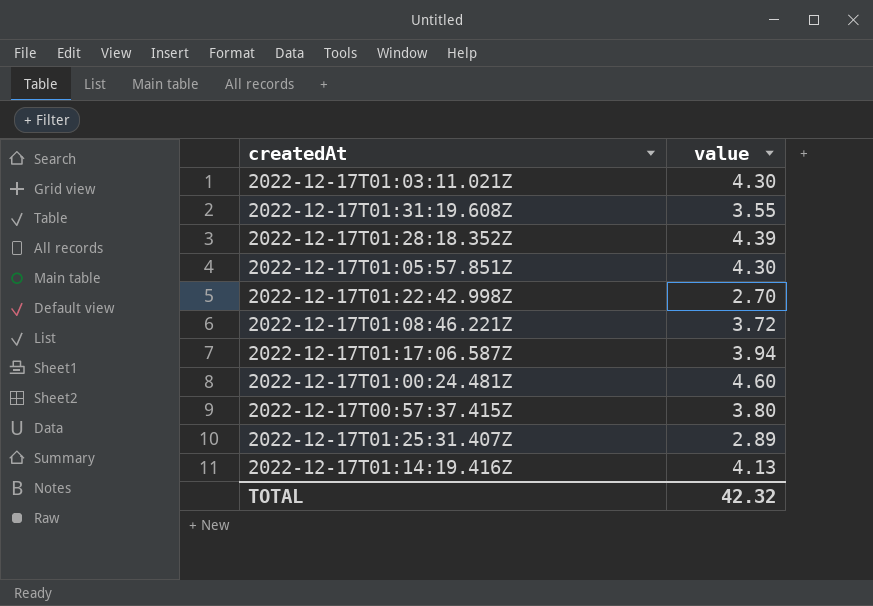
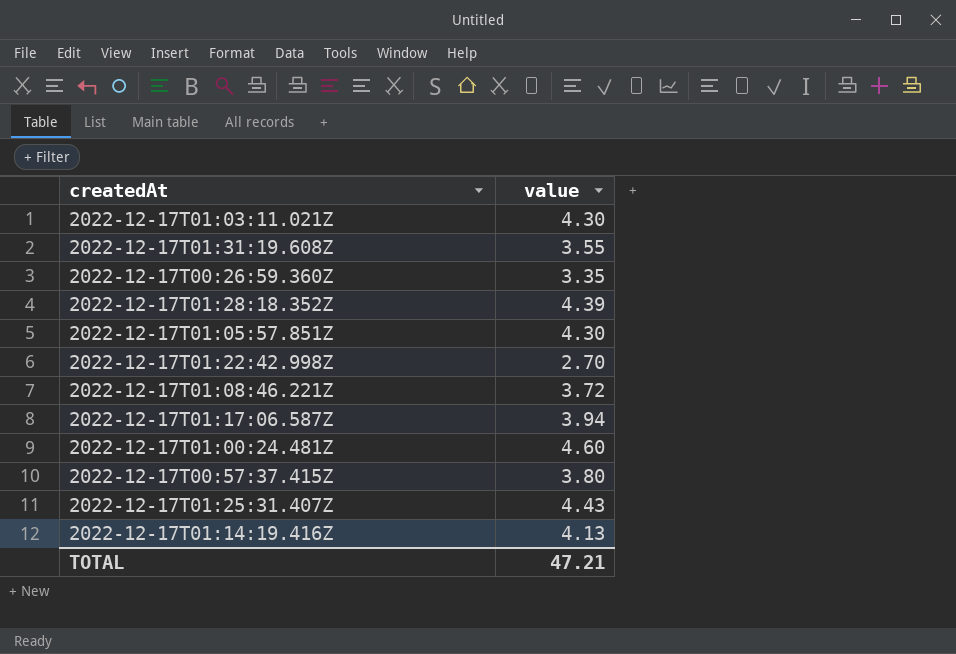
row 2022-12-17T00:26:59.360Z: none -> 3.35
2022-12-17T01:25:31.407Z | value: 2.89 -> 4.43
TOTAL | value: 42.32 -> 47.21

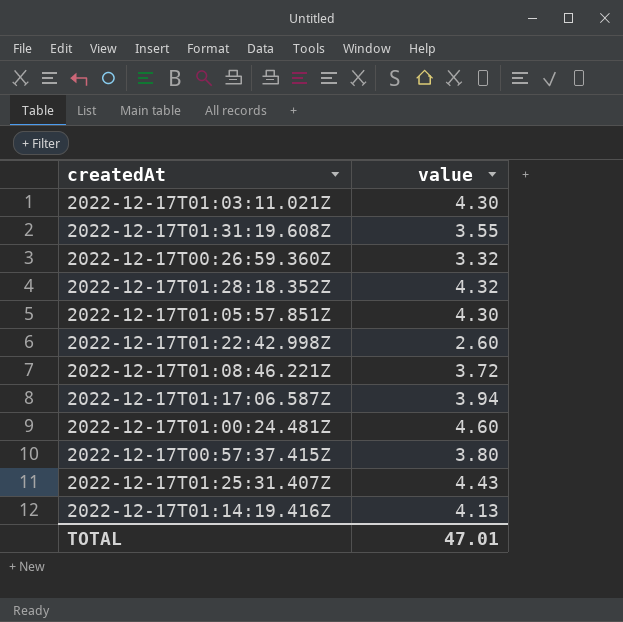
2022-12-17T00:26:59.360Z | value: 3.35 -> 3.32
2022-12-17T01:28:18.352Z | value: 4.39 -> 4.32
2022-12-17T01:22:42.998Z | value: 2.70 -> 2.60
TOTAL | value: 47.21 -> 47.01

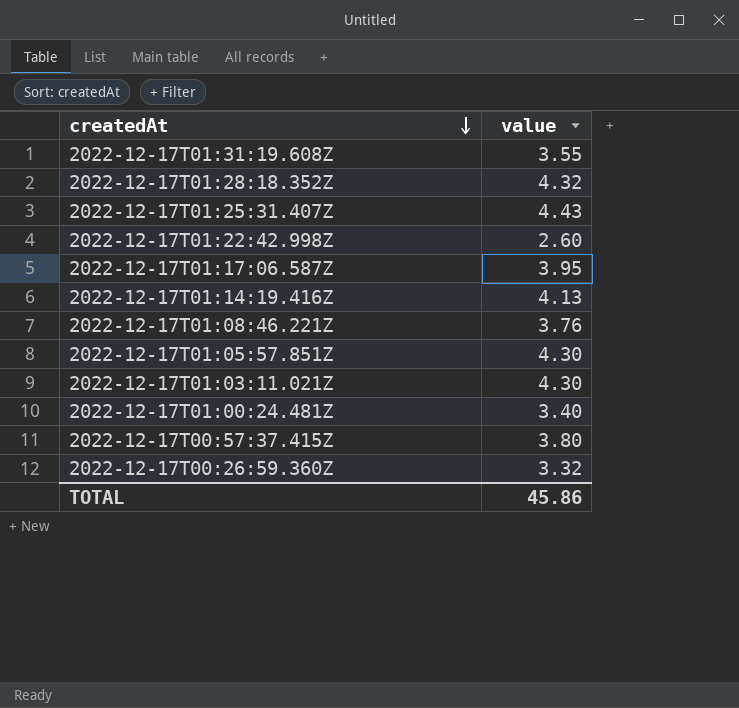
row order: none -> createdAt descending
2022-12-17T01:17:06.587Z | value: 3.94 -> 3.95
2022-12-17T01:08:46.221Z | value: 3.72 -> 3.76
2022-12-17T01:00:24.481Z | value: 4.60 -> 3.40
TOTAL | value: 47.01 -> 45.86

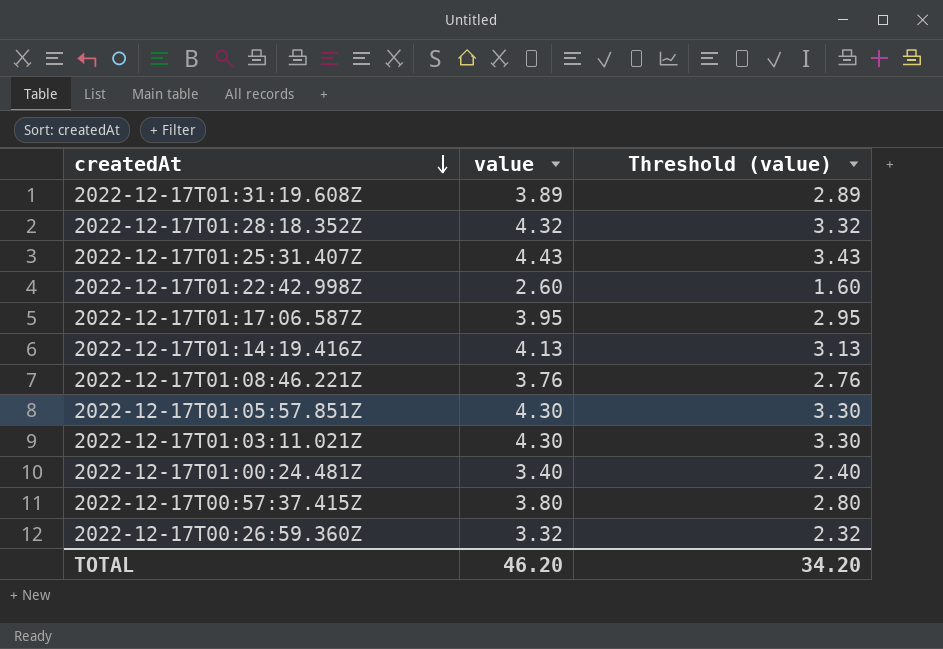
column Threshold (value) | formula: none -> [value] - 1
2022-12-17T01:31:19.608Z | value: 3.55 -> 3.89
TOTAL | value: 45.86 -> 46.20

